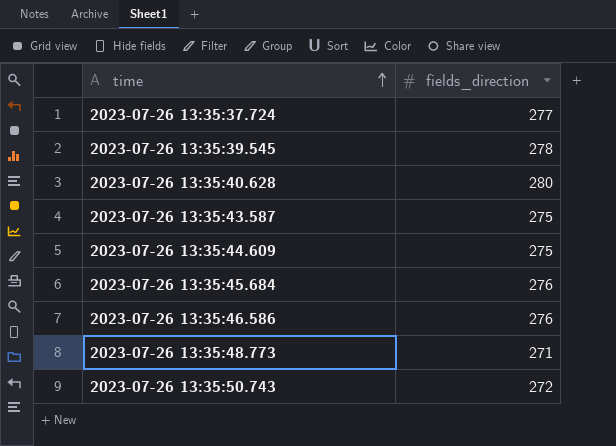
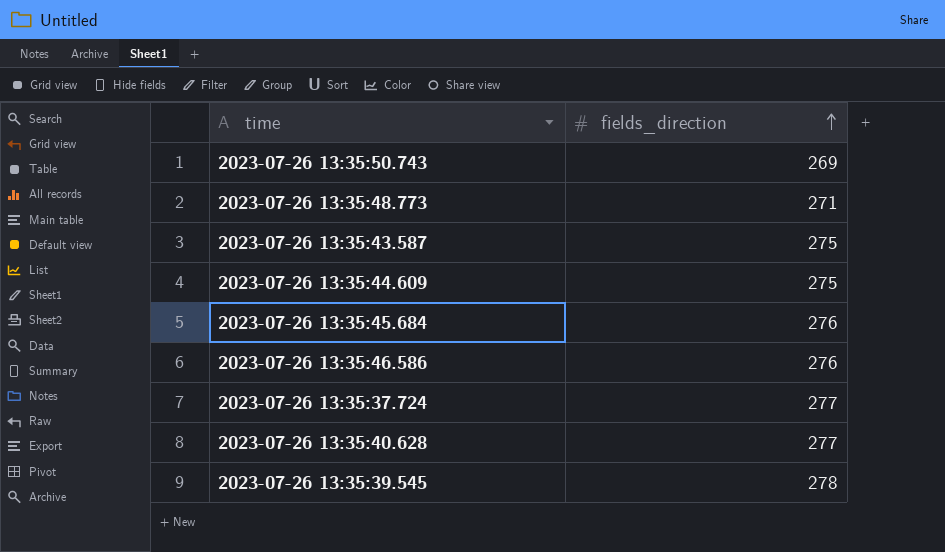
row order: time ascending -> fields_direction ascending
2023-07-26 13:35:50.743 | fields_direction: 272 -> 269
2023-07-26 13:35:40.628 | fields_direction: 280 -> 277

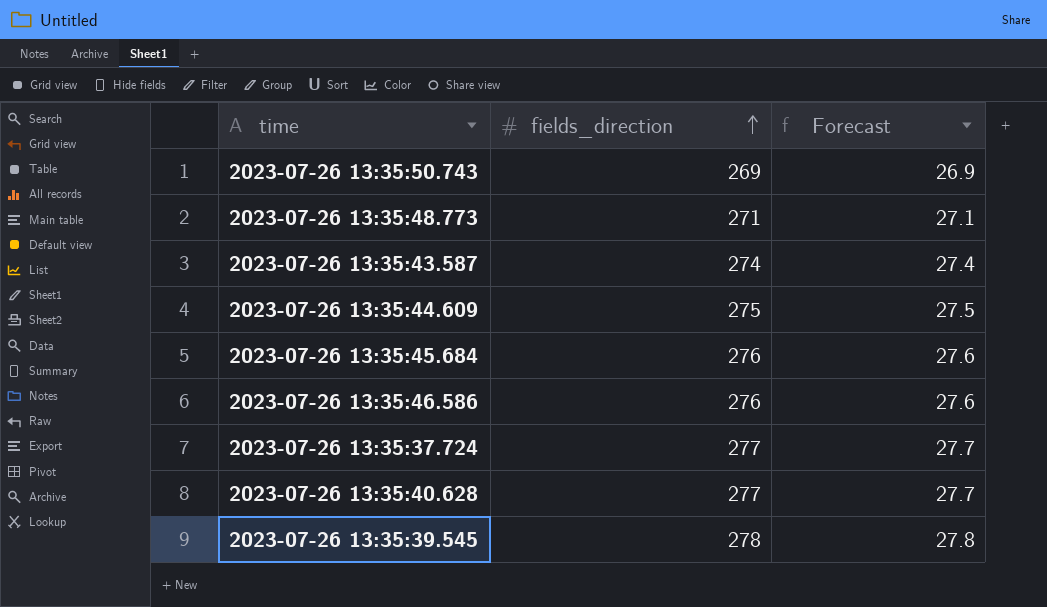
column Forecast | formula: none -> [fields_direction] * 0.1
2023-07-26 13:35:43.587 | fields_direction: 275 -> 274

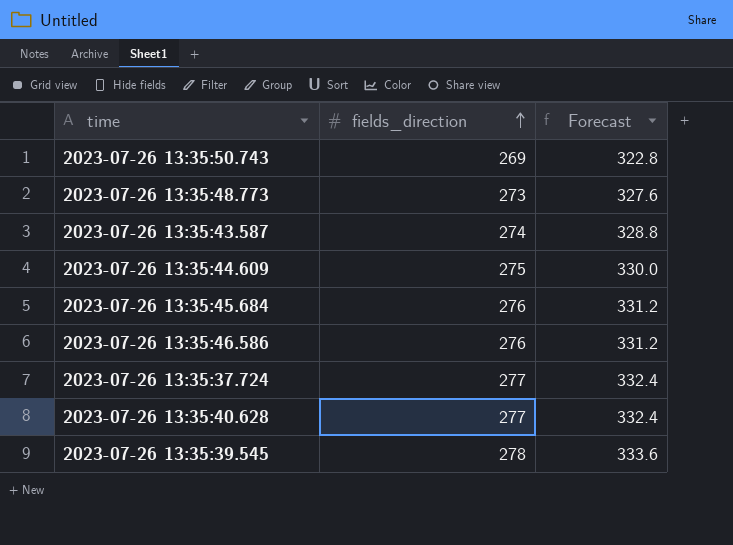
column Forecast | formula: [fields_direction] * 0.1 -> [fields_direction] * 1.2
2023-07-26 13:35:48.773 | fields_direction: 271 -> 273

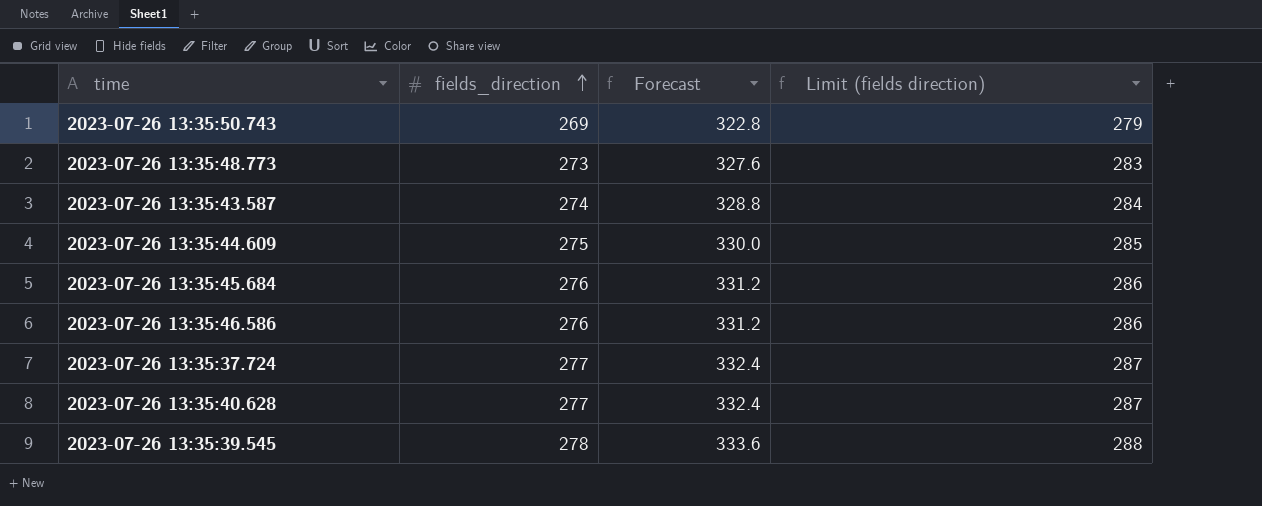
column Limit (fields direction) | formula: none -> [fields_direction] + 10

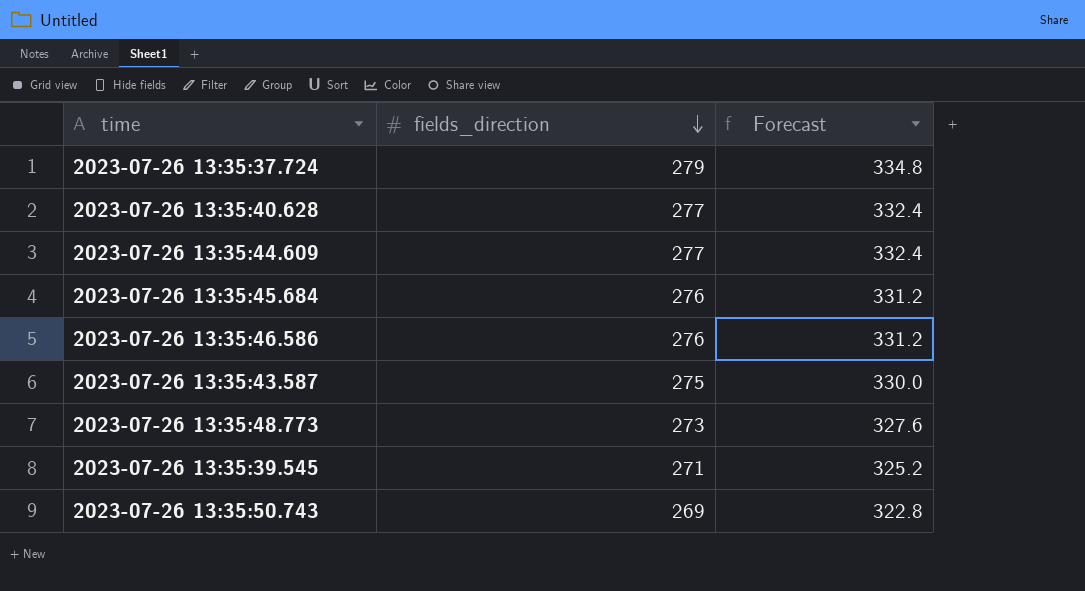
row order: fields_direction ascending -> fields_direction descending
column Limit (fields direction) | formula: [fields_direction] + 10 -> none
2023-07-26 13:35:37.724 | fields_direction: 277 -> 279
2023-07-26 13:35:37.724 | Forecast: 332.4 -> 334.8
2023-07-26 13:35:44.609 | fields_direction: 275 -> 277
2023-07-26 13:35:44.609 | Forecast: 330.0 -> 332.4
2023-07-26 13:35:43.587 | fields_direction: 274 -> 275
2023-07-26 13:35:43.587 | Forecast: 328.8 -> 330.0
2023-07-26 13:35:39.545 | fields_direction: 278 -> 271
2023-07-26 13:35:39.545 | Forecast: 333.6 -> 325.2

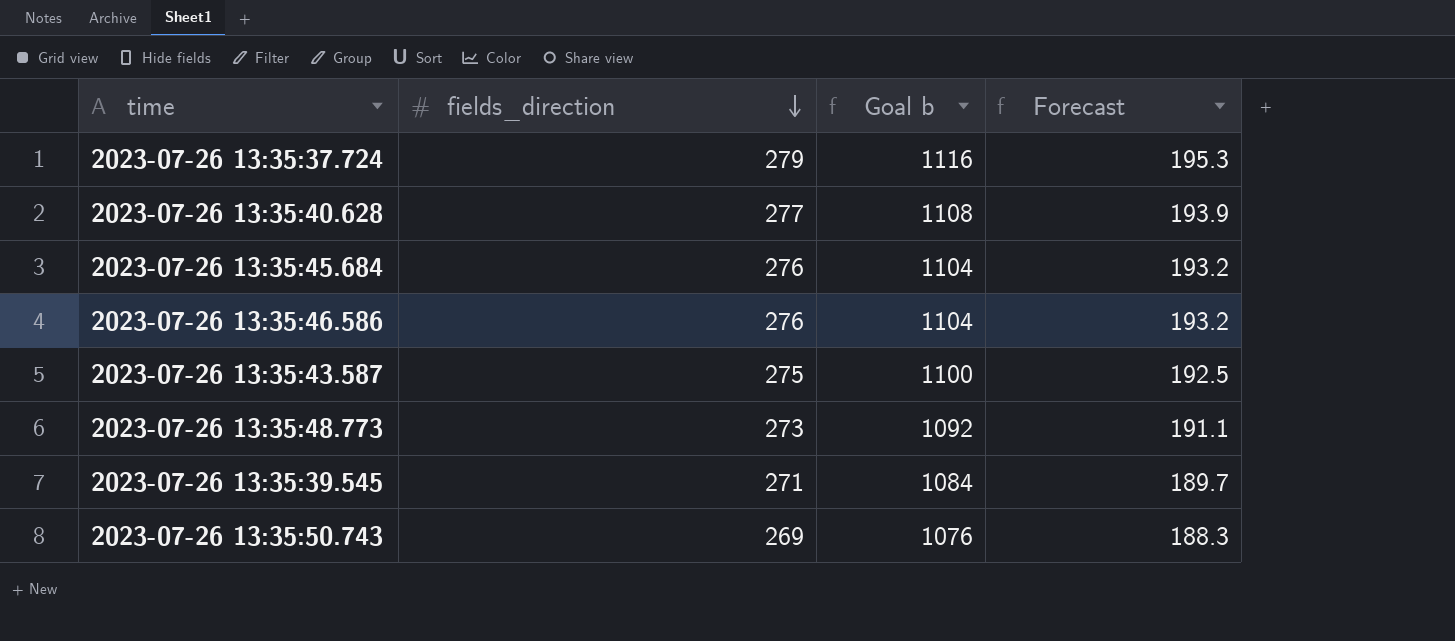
column Goal b | formula: none -> [fields_direction] * 4
column Forecast | formula: [fields_direction] * 1.2 -> [fields_direction] * 0.7
row 2023-07-26 13:35:44.609: 277 | 332.4 -> none

